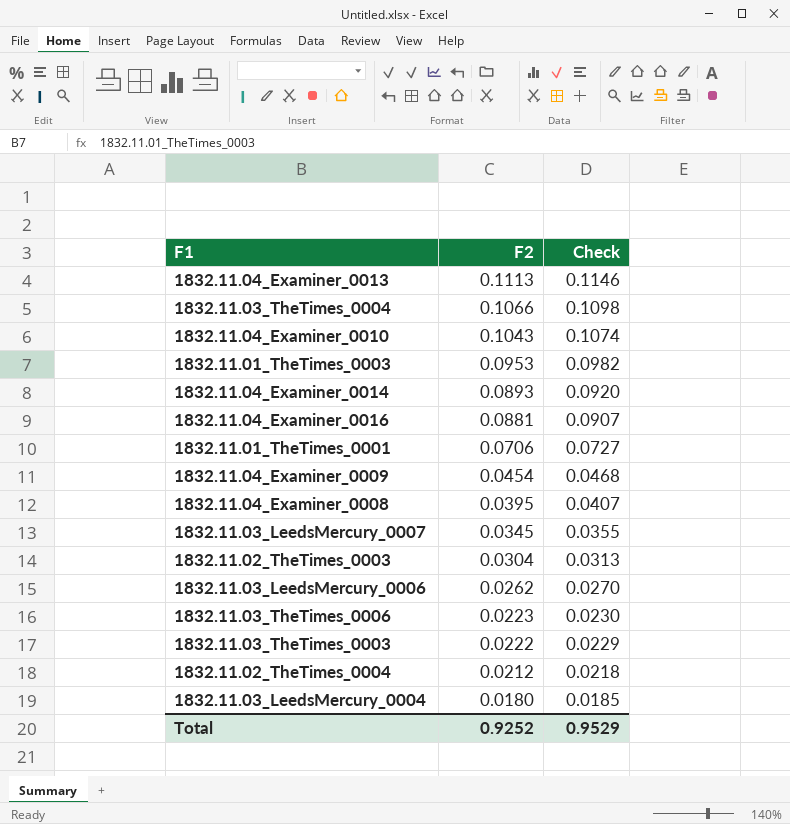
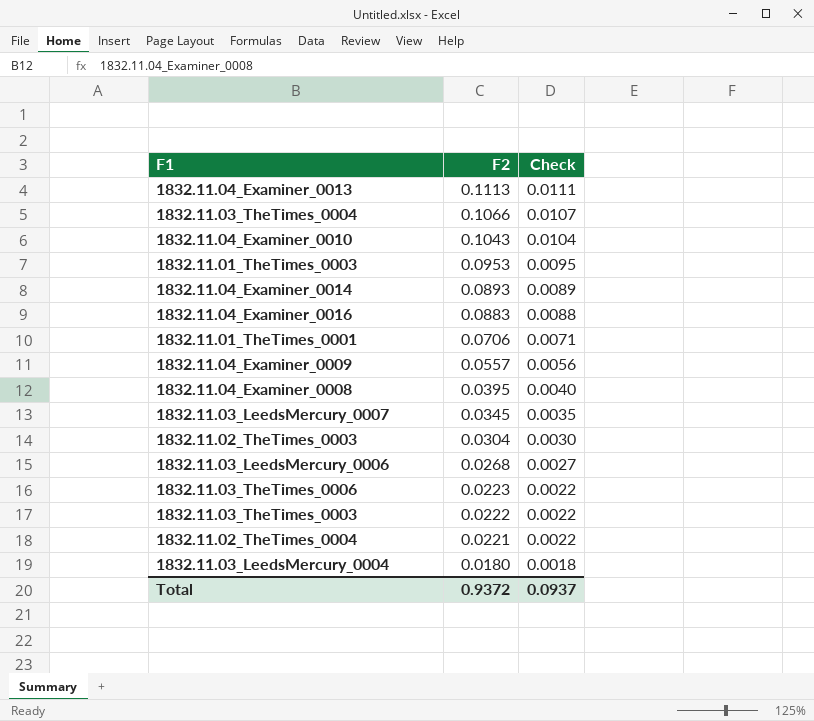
column Check | formula: [F2] * 1.03 -> [F2] * 0.1
1832.11.04_Examiner_0016 | F2: 0.0881 -> 0.0883
1832.11.04_Examiner_0009 | F2: 0.0454 -> 0.0557
1832.11.03_LeedsMercury_0006 | F2: 0.0262 -> 0.0268
1832.11.02_TheTimes_0004 | F2: 0.0212 -> 0.0221
Total | F2: 0.9252 -> 0.9372
Total | Check: 0.9529 -> 0.0937

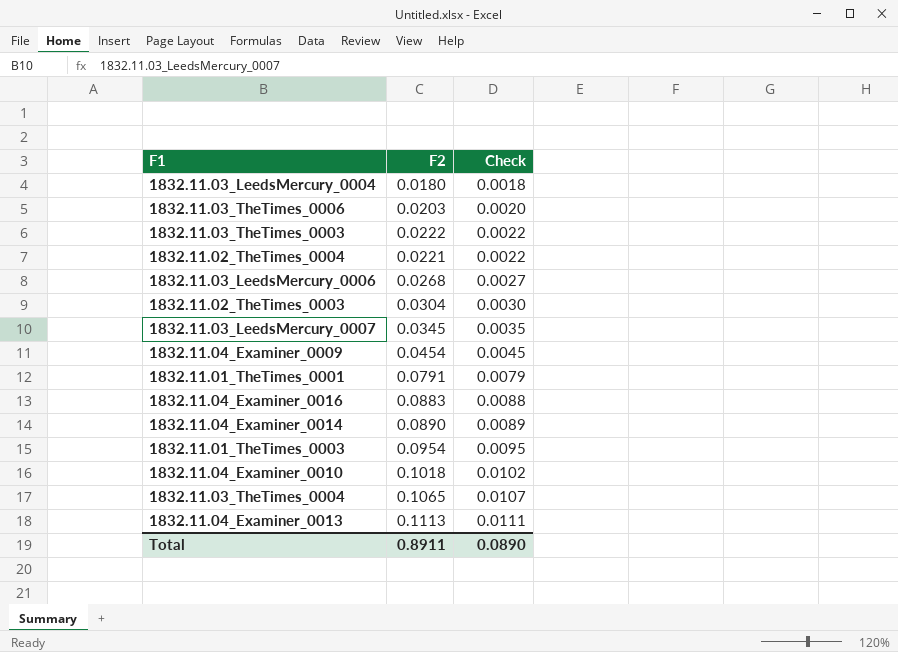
row order: F2 descending -> Check ascending
row 1832.11.04_Examiner_0008: 0.0395 | 0.0040 -> none
1832.11.03_TheTimes_0006 | F2: 0.0223 -> 0.0203
1832.11.03_TheTimes_0006 | Check: 0.0022 -> 0.0020
1832.11.04_Examiner_0009 | F2: 0.0557 -> 0.0454
1832.11.04_Examiner_0009 | Check: 0.0056 -> 0.0045
1832.11.01_TheTimes_0001 | F2: 0.0706 -> 0.0791
1832.11.01_TheTimes_0001 | Check: 0.0071 -> 0.0079
1832.11.04_Examiner_0014 | F2: 0.0893 -> 0.0890
1832.11.01_TheTimes_0003 | F2: 0.0953 -> 0.0954
1832.11.04_Examiner_0010 | F2: 0.1043 -> 0.1018
1832.11.04_Examiner_0010 | Check: 0.0104 -> 0.0102
1832.11.03_TheTimes_0004 | F2: 0.1066 -> 0.1065
Total | F2: 0.9372 -> 0.8911
Total | Check: 0.0937 -> 0.0890

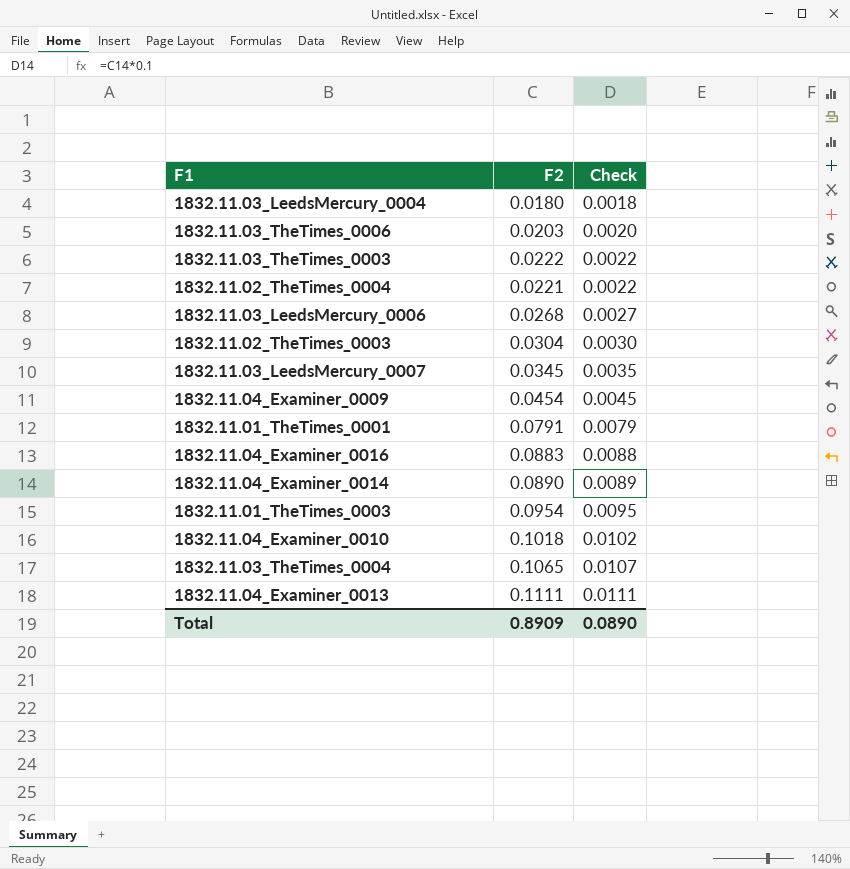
1832.11.04_Examiner_0013 | F2: 0.1113 -> 0.1111
Total | F2: 0.8911 -> 0.8909

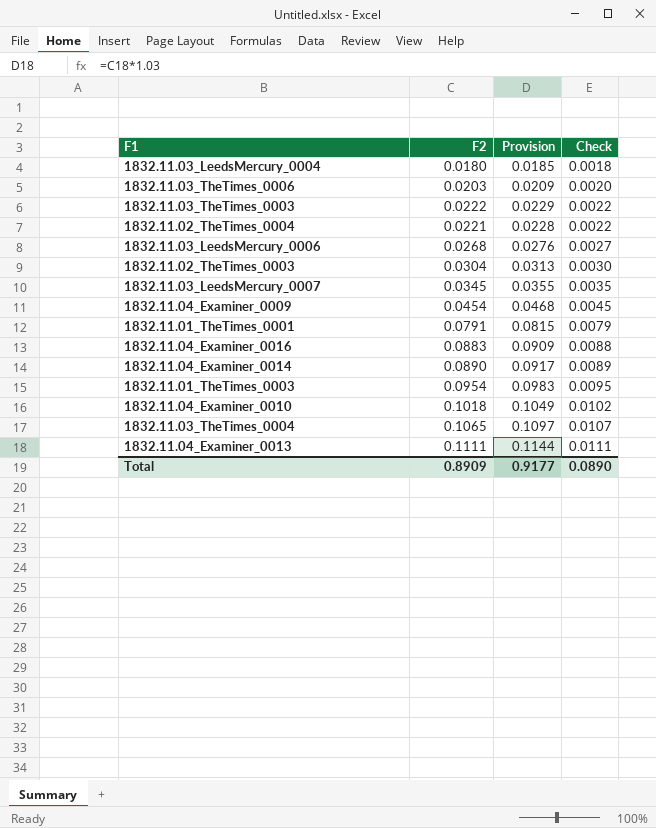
column Provision | formula: none -> [F2] * 1.03

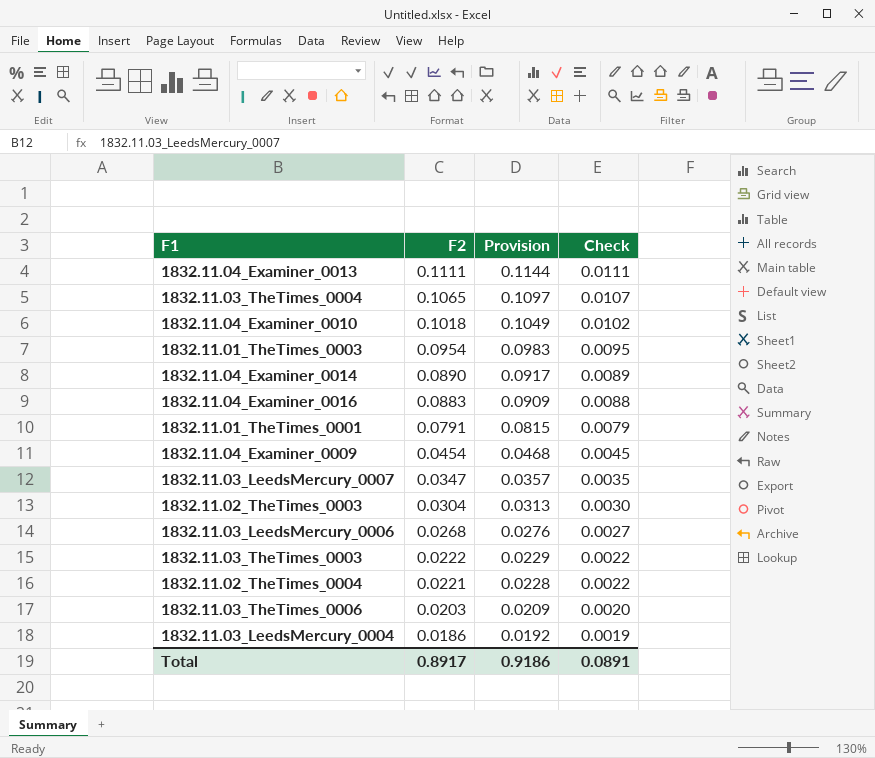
row order: Check ascending -> F2 descending
1832.11.03_LeedsMercury_0007 | F2: 0.0345 -> 0.0347
1832.11.03_LeedsMercury_0007 | Provision: 0.0355 -> 0.0357
1832.11.03_LeedsMercury_0004 | F2: 0.0180 -> 0.0186
1832.11.03_LeedsMercury_0004 | Provision: 0.0185 -> 0.0192
1832.11.03_LeedsMercury_0004 | Check: 0.0018 -> 0.0019
Total | F2: 0.8909 -> 0.8917
Total | Provision: 0.9177 -> 0.9186
Total | Check: 0.0890 -> 0.0891

